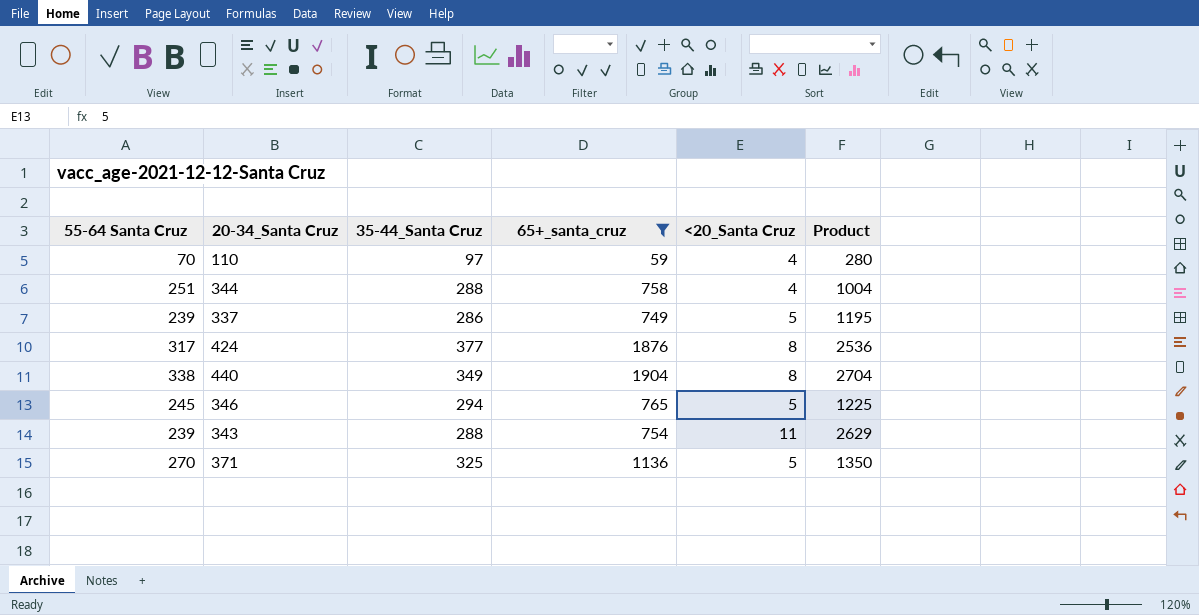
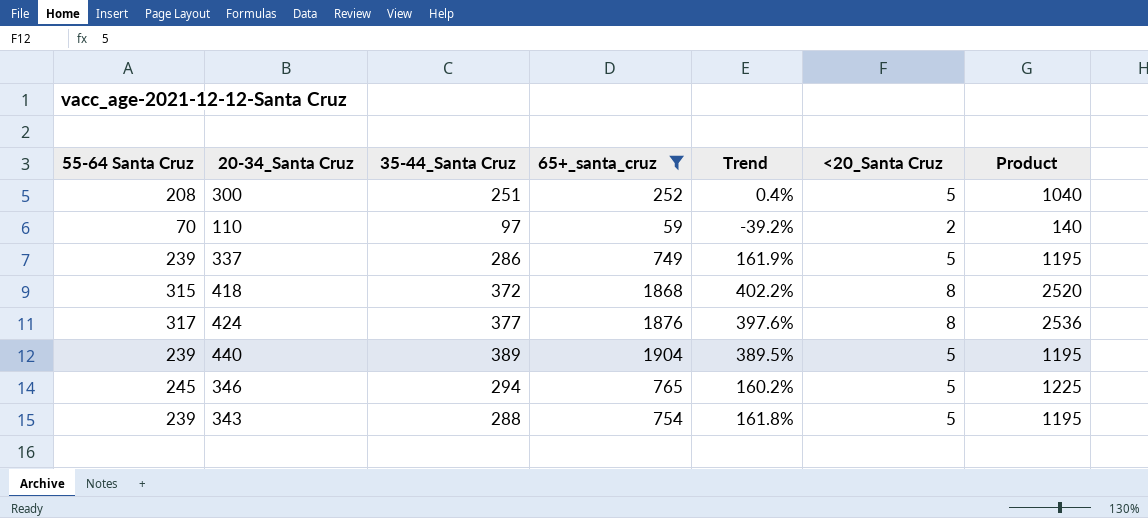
column Trend | formula: none -> ([65+_santa_cruz] - [35-44_Santa Cruz]) / [35-44_Santa Cruz]
row 344: 251 | 288 | 758 | 4 | 1004 -> none
row 371: 270 | 325 | 1136 | 5 | 1350 -> none
row 300: none -> 208 | 251 | 252 | 0.4% | 5 | 1040
110 | <20_Santa Cruz: 4 -> 2
110 | Product: 280 -> 140
row 418: none -> 315 | 372 | 1868 | 402.2% | 8 | 2520
440 | 55-64 Santa Cruz: 338 -> 239
440 | 35-44_Santa Cruz: 349 -> 389
440 | <20_Santa Cruz: 8 -> 5
440 | Product: 2704 -> 1195
343 | <20_Santa Cruz: 11 -> 5
343 | Product: 2629 -> 1195

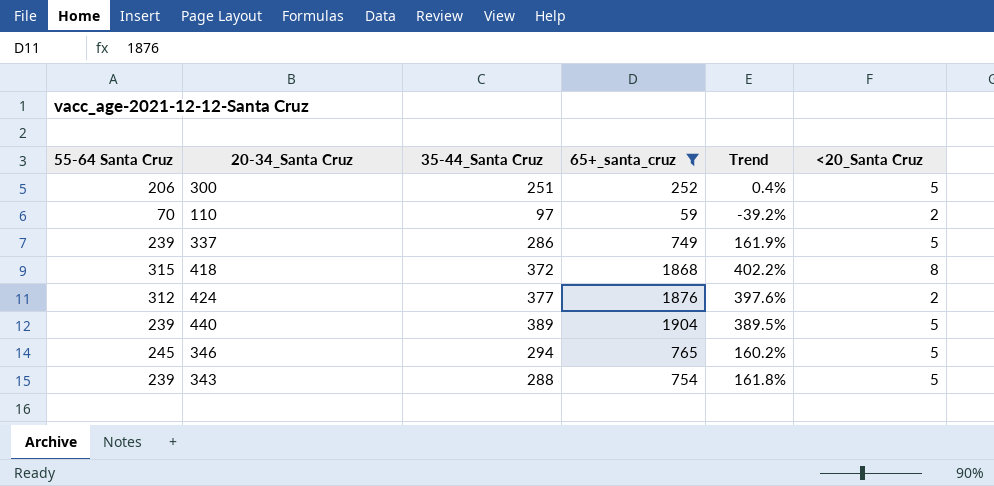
column Product | formula: [55-64 Santa Cruz] * [<20_Santa Cruz] -> none
300 | 55-64 Santa Cruz: 208 -> 206
424 | 55-64 Santa Cruz: 317 -> 312
424 | <20_Santa Cruz: 8 -> 2

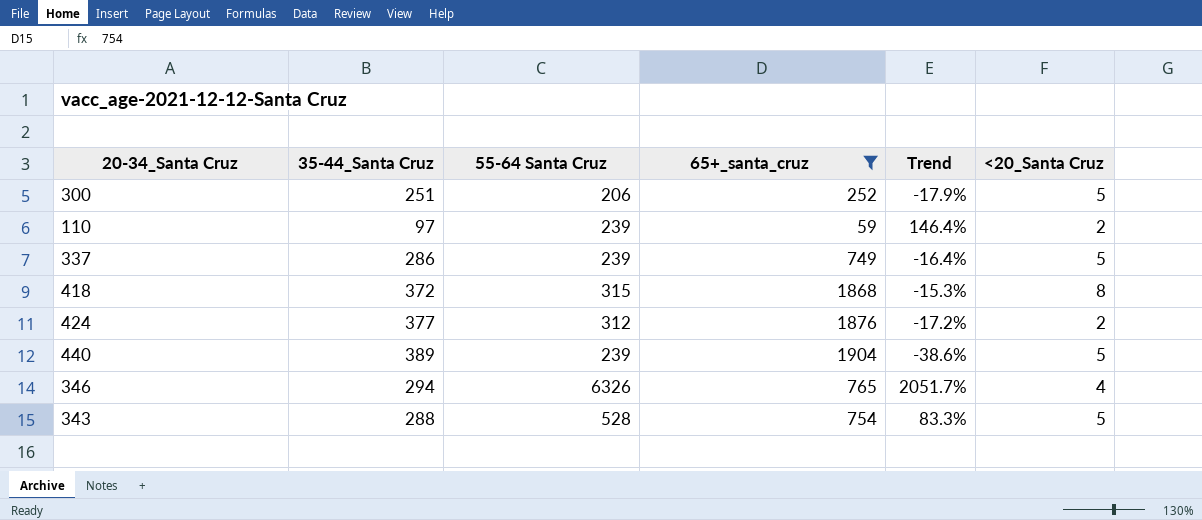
column 55-64 Santa Cruz | position: 1 -> 3
column Trend | formula: ([65+_santa_cruz] - [35-44_Santa Cruz]) / [35-44_Santa Cruz] -> ([55-64 Santa Cruz] - [35-44_Santa Cruz]) / [35-44_Santa Cruz]
110 | 55-64 Santa Cruz: 70 -> 239
346 | 55-64 Santa Cruz: 245 -> 6326
346 | <20_Santa Cruz: 5 -> 4
343 | 55-64 Santa Cruz: 239 -> 528

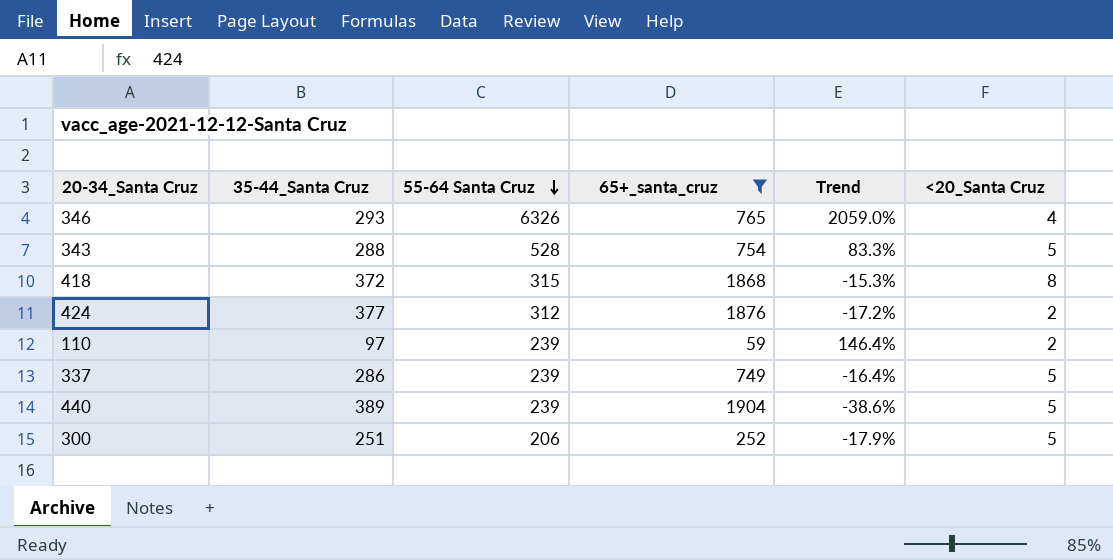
row order: none -> 55-64 Santa Cruz descending
346 | 35-44_Santa Cruz: 294 -> 293
346 | Trend: 2051.7% -> 2059.0%

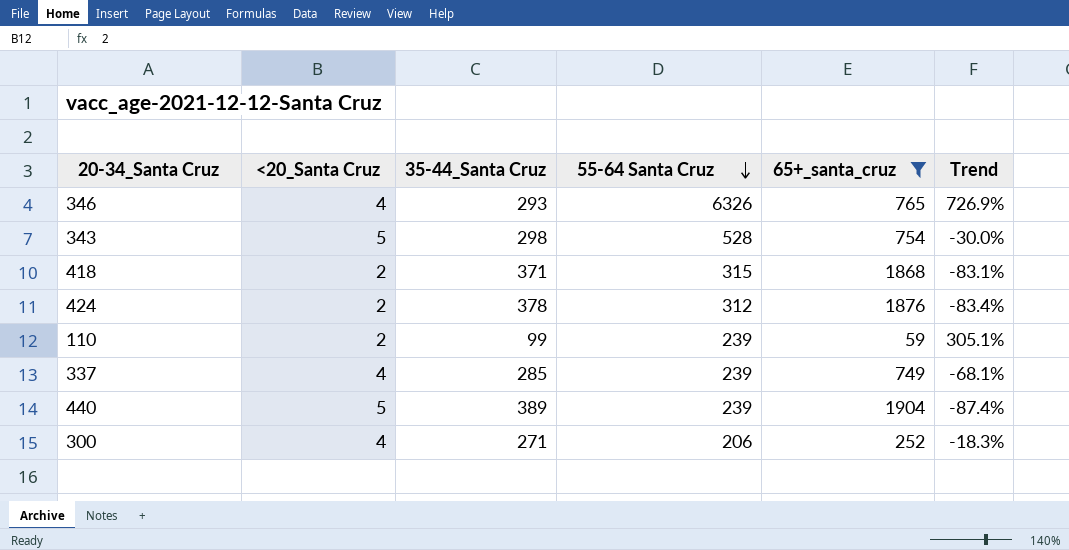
column <20_Santa Cruz | position: 6 -> 2
column Trend | formula: ([55-64 Santa Cruz] - [35-44_Santa Cruz]) / [35-44_Santa Cruz] -> ([55-64 Santa Cruz] - [65+_santa_cruz]) / [65+_santa_cruz]
343 | 35-44_Santa Cruz: 288 -> 298
418 | <20_Santa Cruz: 8 -> 2
418 | 35-44_Santa Cruz: 372 -> 371
424 | 35-44_Santa Cruz: 377 -> 378
110 | 35-44_Santa Cruz: 97 -> 99
337 | <20_Santa Cruz: 5 -> 4
337 | 35-44_Santa Cruz: 286 -> 285
300 | <20_Santa Cruz: 5 -> 4
300 | 35-44_Santa Cruz: 251 -> 271

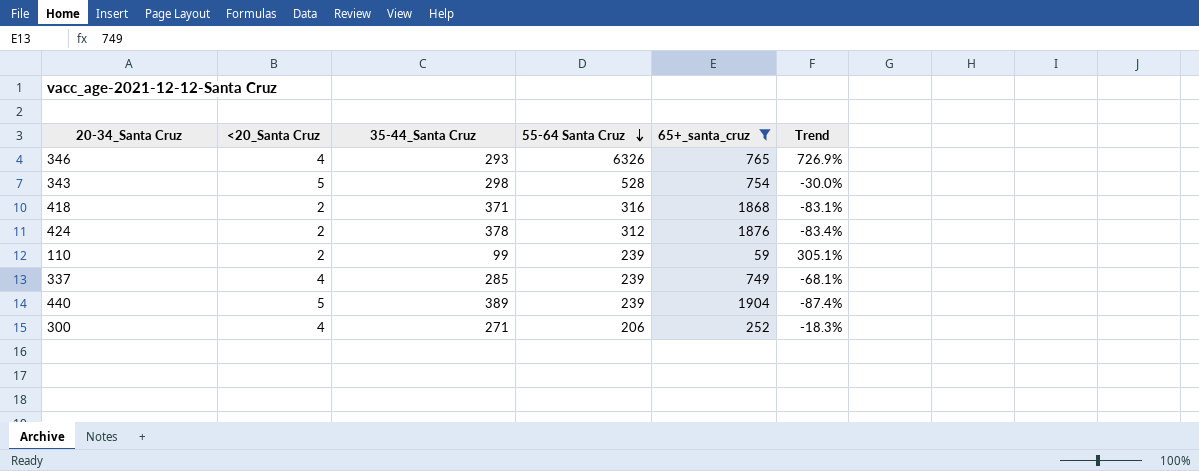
418 | 55-64 Santa Cruz: 315 -> 316

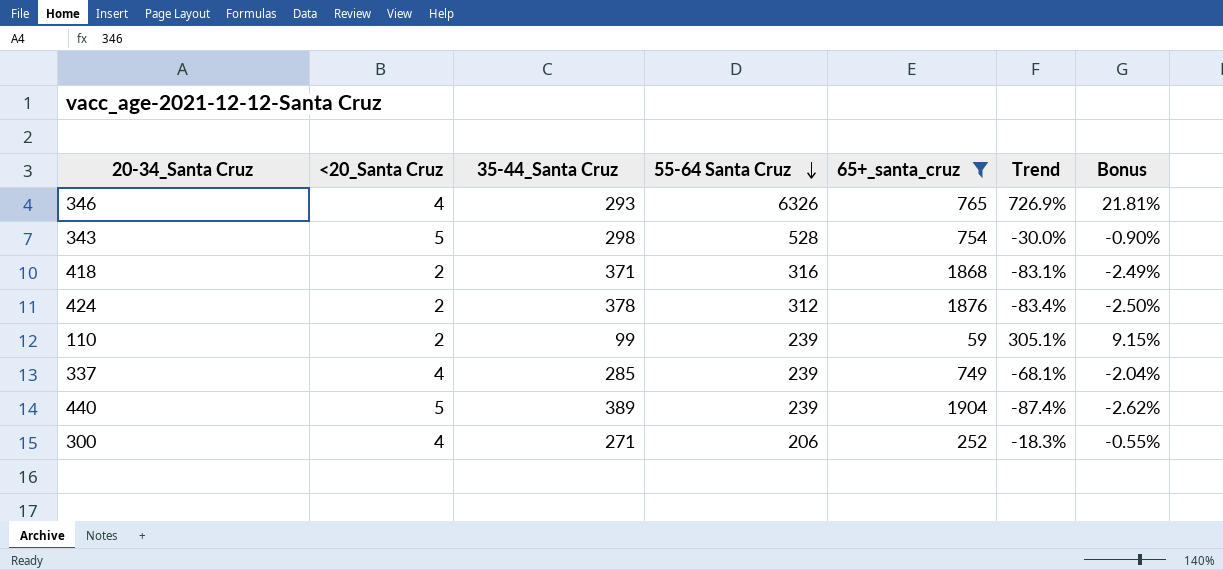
column Bonus | formula: none -> [Trend] * 0.03

